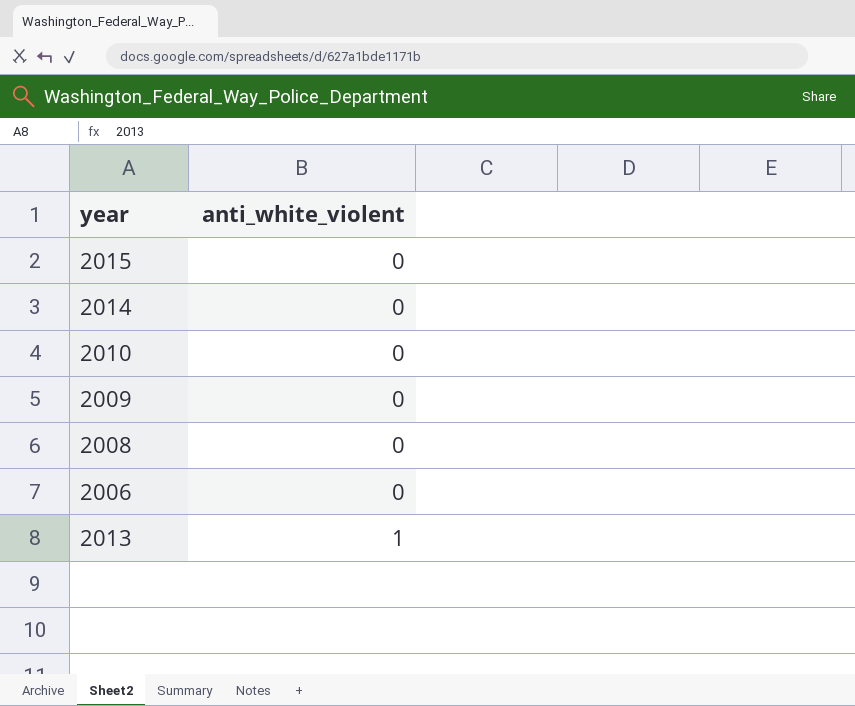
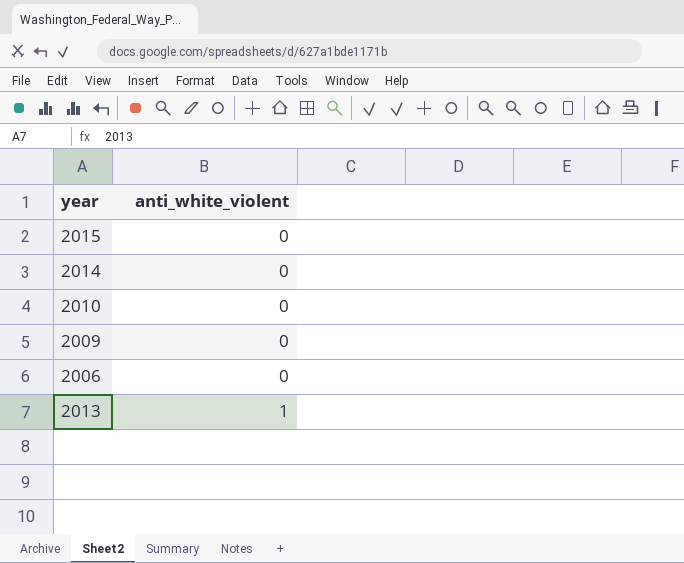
row 2008: 0 -> none

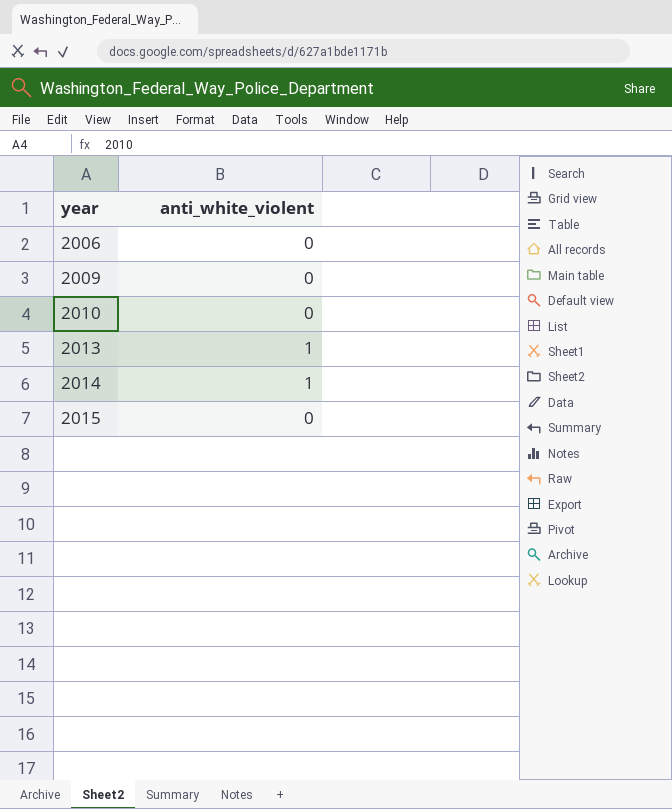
row order: anti_white_violent ascending -> year ascending
2014 | anti_white_violent: 0 -> 1

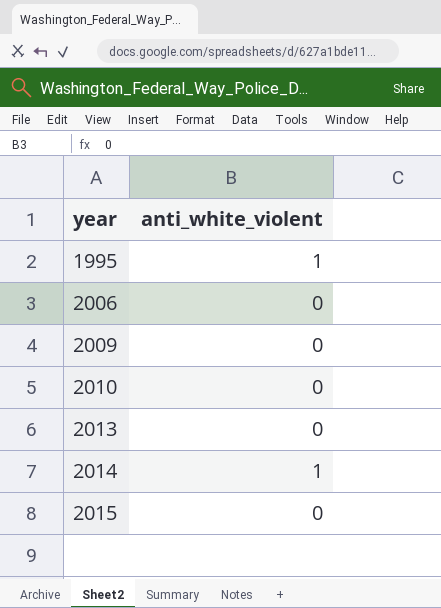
row 1995: none -> 1
2013 | anti_white_violent: 1 -> 0

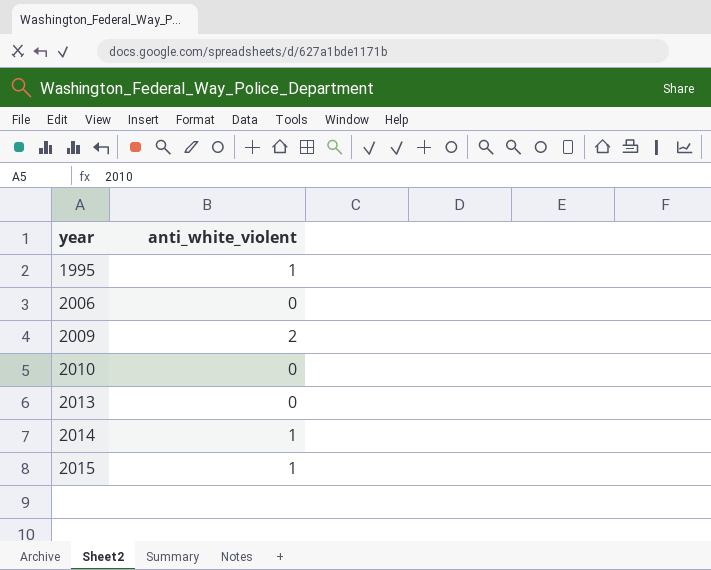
2009 | anti_white_violent: 0 -> 2
2015 | anti_white_violent: 0 -> 1

